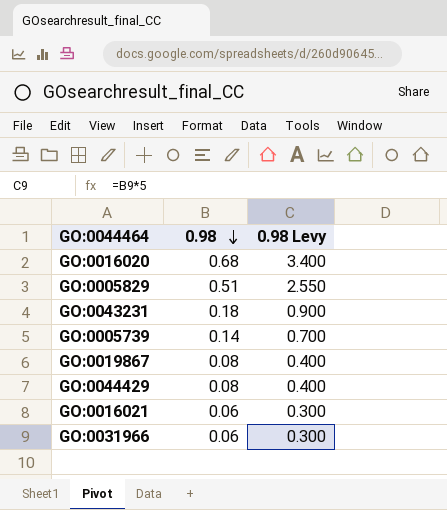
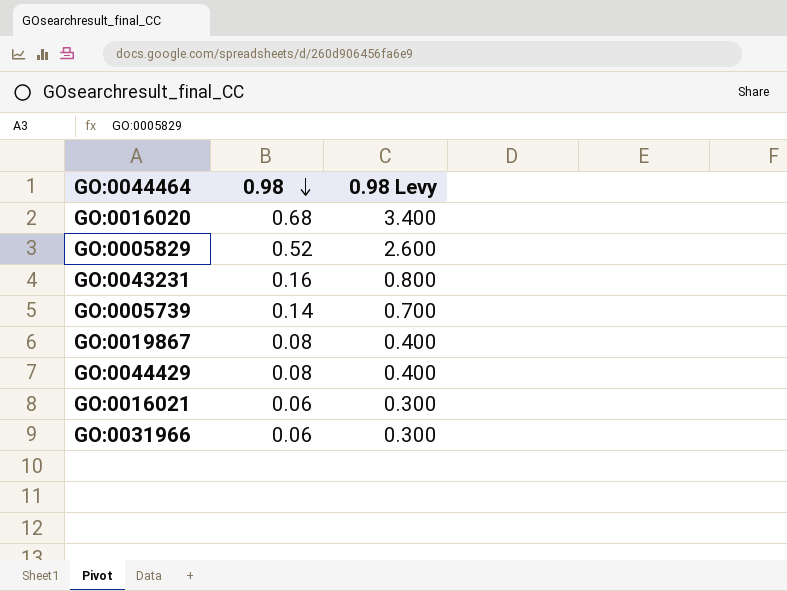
GO:0005829 | 0.98: 0.51 -> 0.52
GO:0005829 | 0.98 Levy: 2.550 -> 2.600
GO:0043231 | 0.98: 0.18 -> 0.16
GO:0043231 | 0.98 Levy: 0.900 -> 0.800

